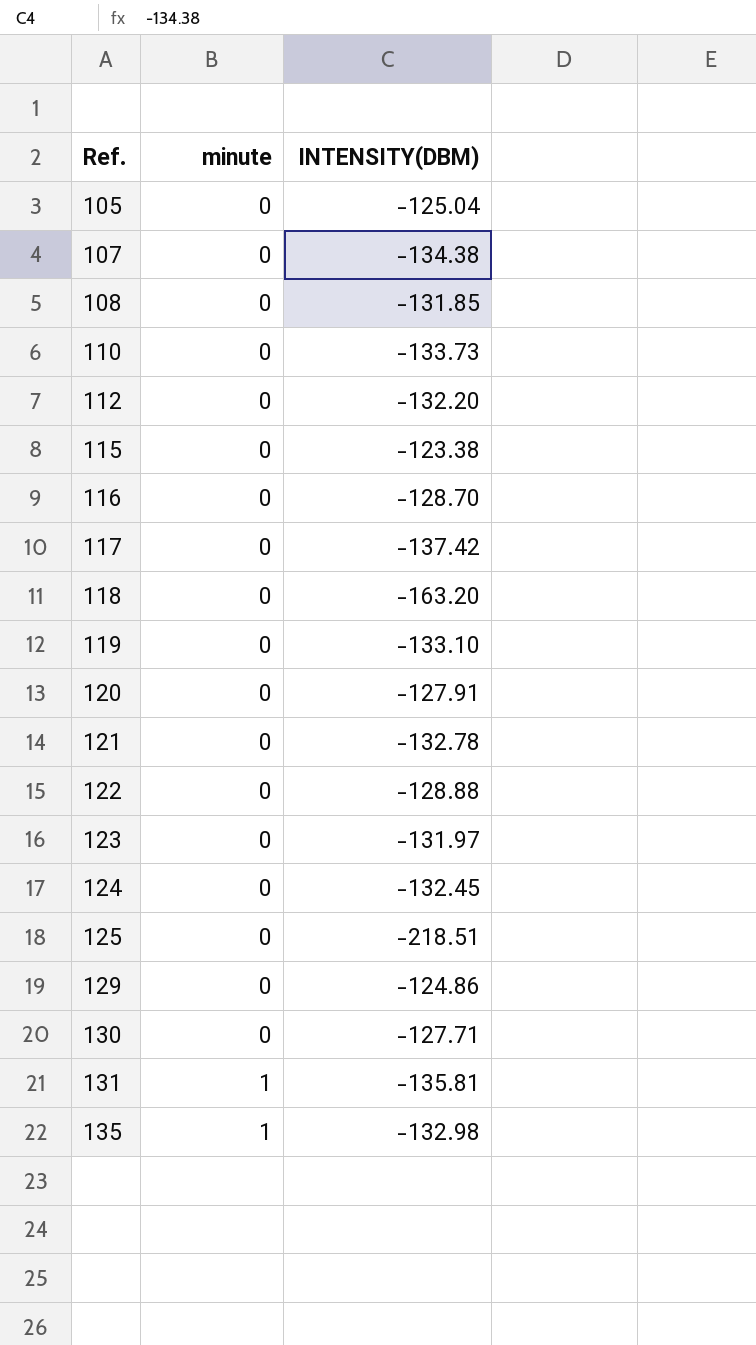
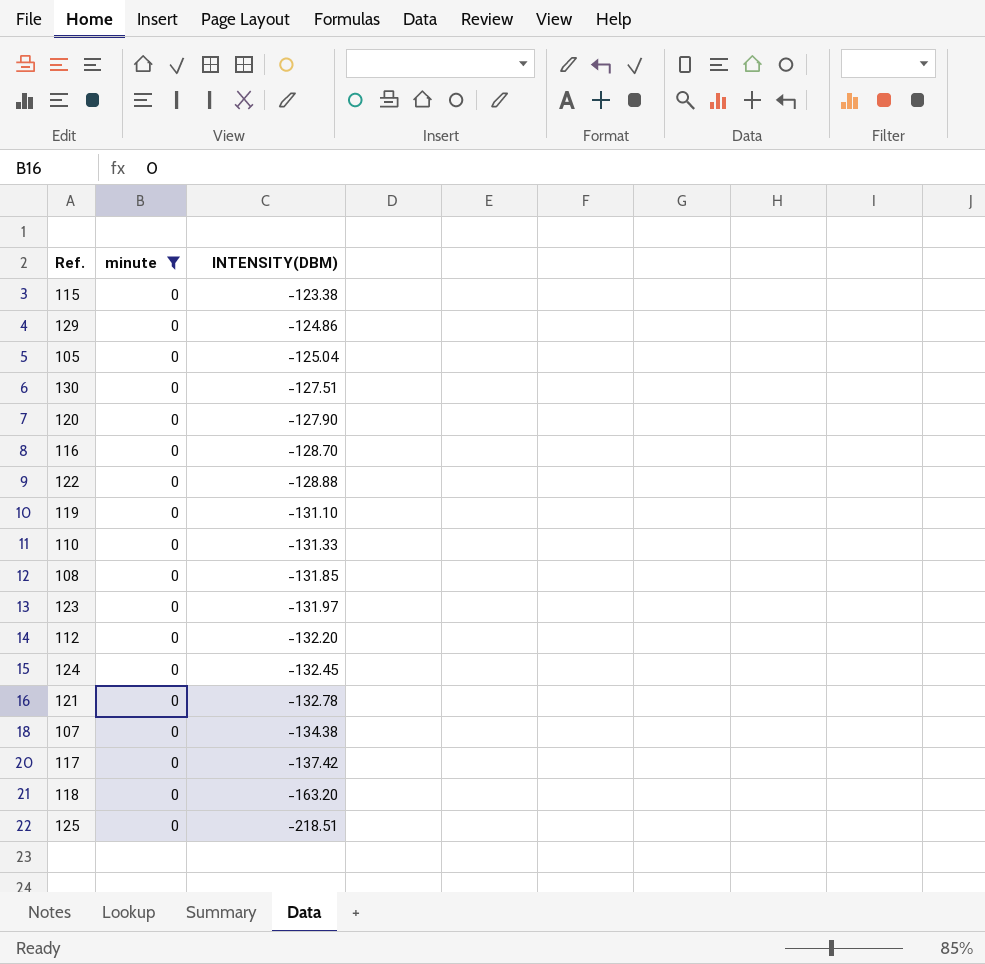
filter: none -> minute = 0
row order: Ref. ascending -> INTENSITY(DBM) descending
130 | INTENSITY(DBM): -127.71 -> -127.51
120 | INTENSITY(DBM): -127.91 -> -127.90
119 | INTENSITY(DBM): -133.10 -> -131.10
110 | INTENSITY(DBM): -133.73 -> -131.33

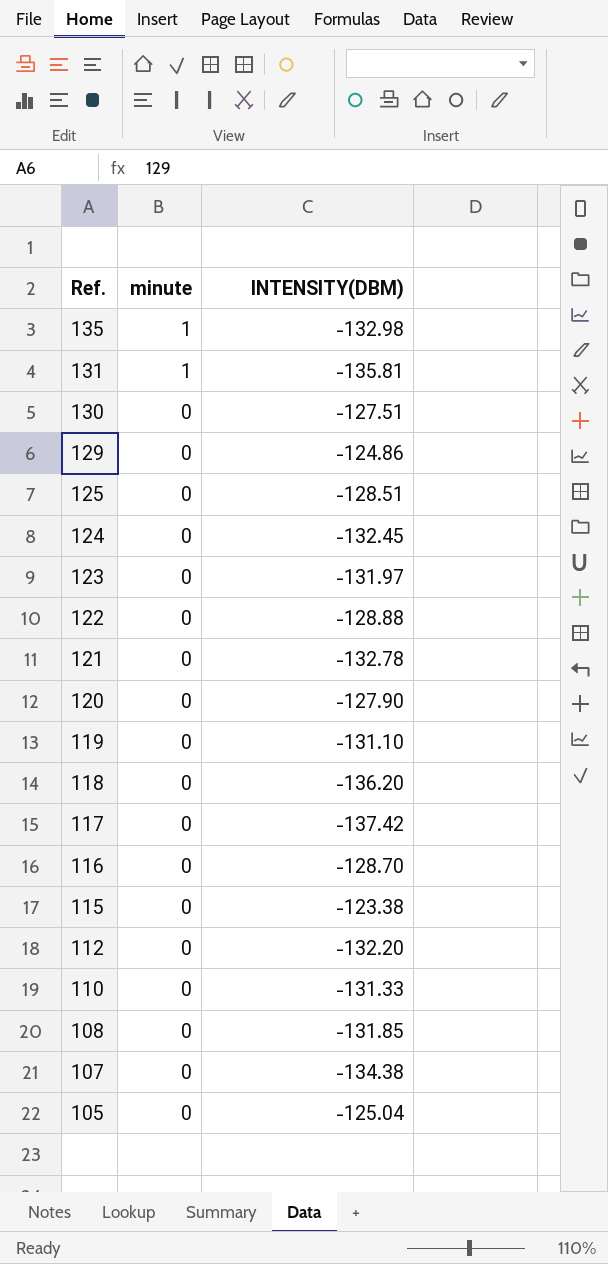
filter: minute = 0 -> none
row order: INTENSITY(DBM) descending -> Ref. descending
125 | INTENSITY(DBM): -218.51 -> -128.51
118 | INTENSITY(DBM): -163.20 -> -136.20

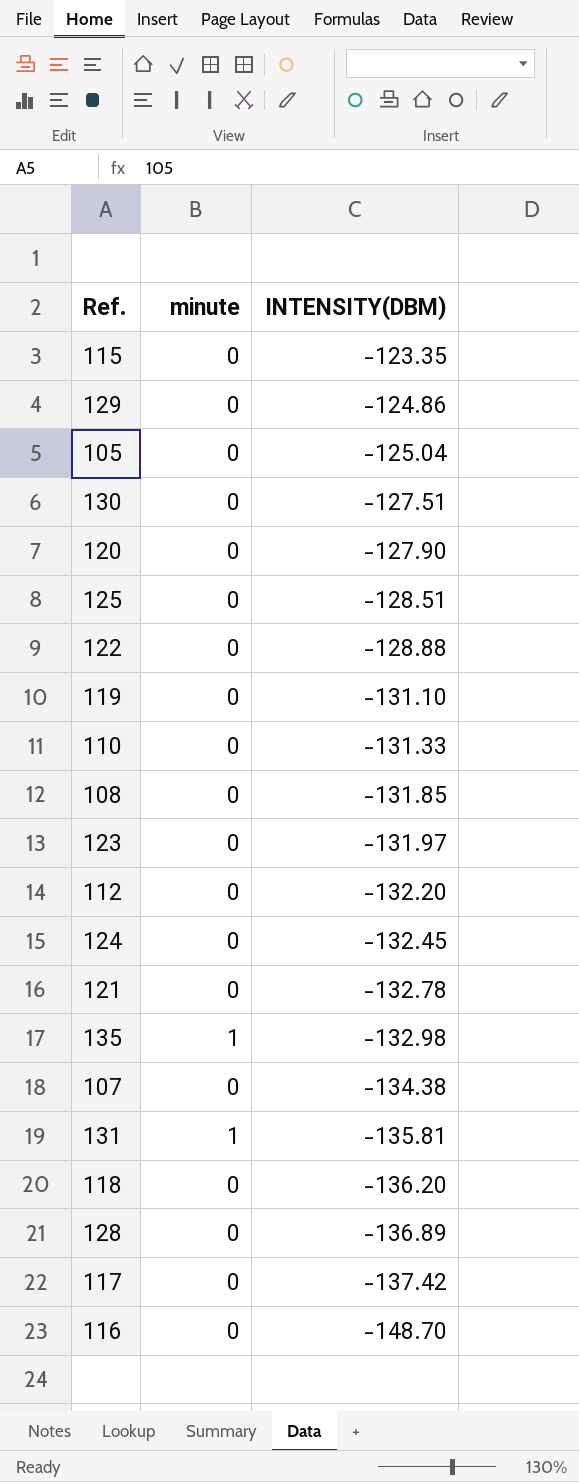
row order: Ref. descending -> INTENSITY(DBM) descending
115 | INTENSITY(DBM): -123.38 -> -123.35
row 128: none -> 0 | -136.89
116 | INTENSITY(DBM): -128.70 -> -148.70

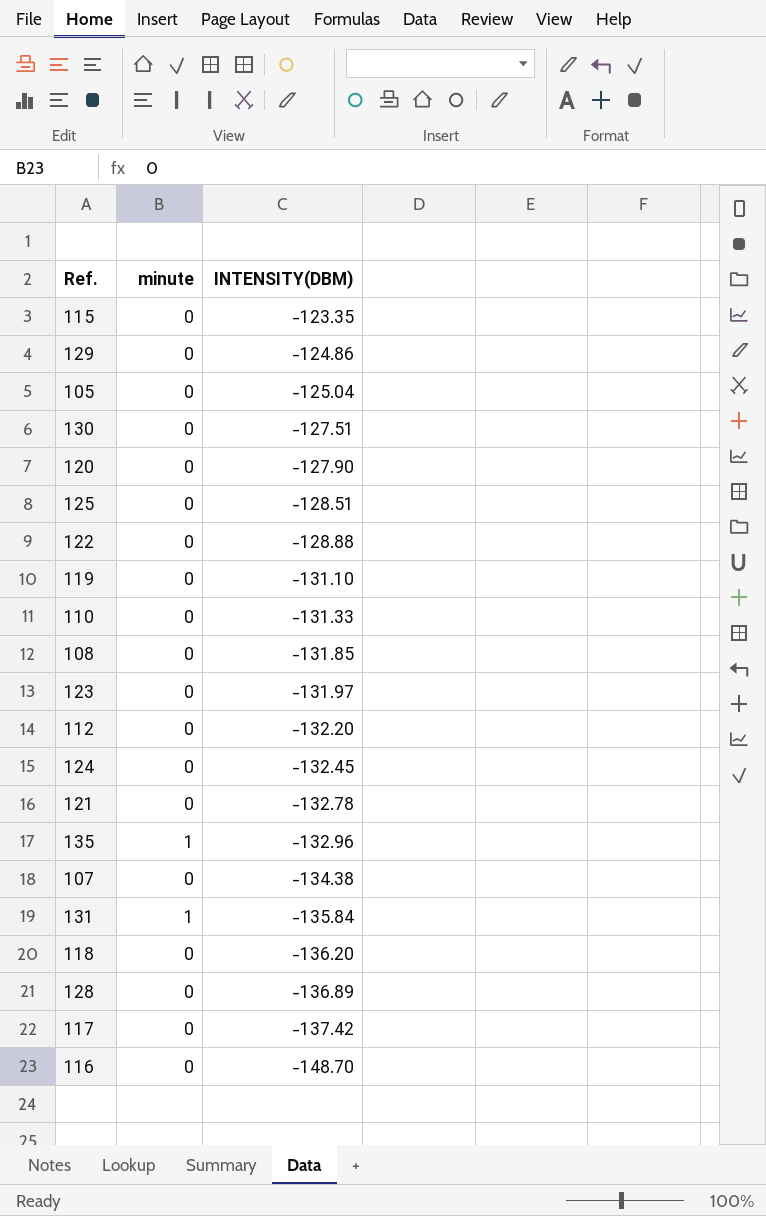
135 | INTENSITY(DBM): -132.98 -> -132.96
131 | INTENSITY(DBM): -135.81 -> -135.84

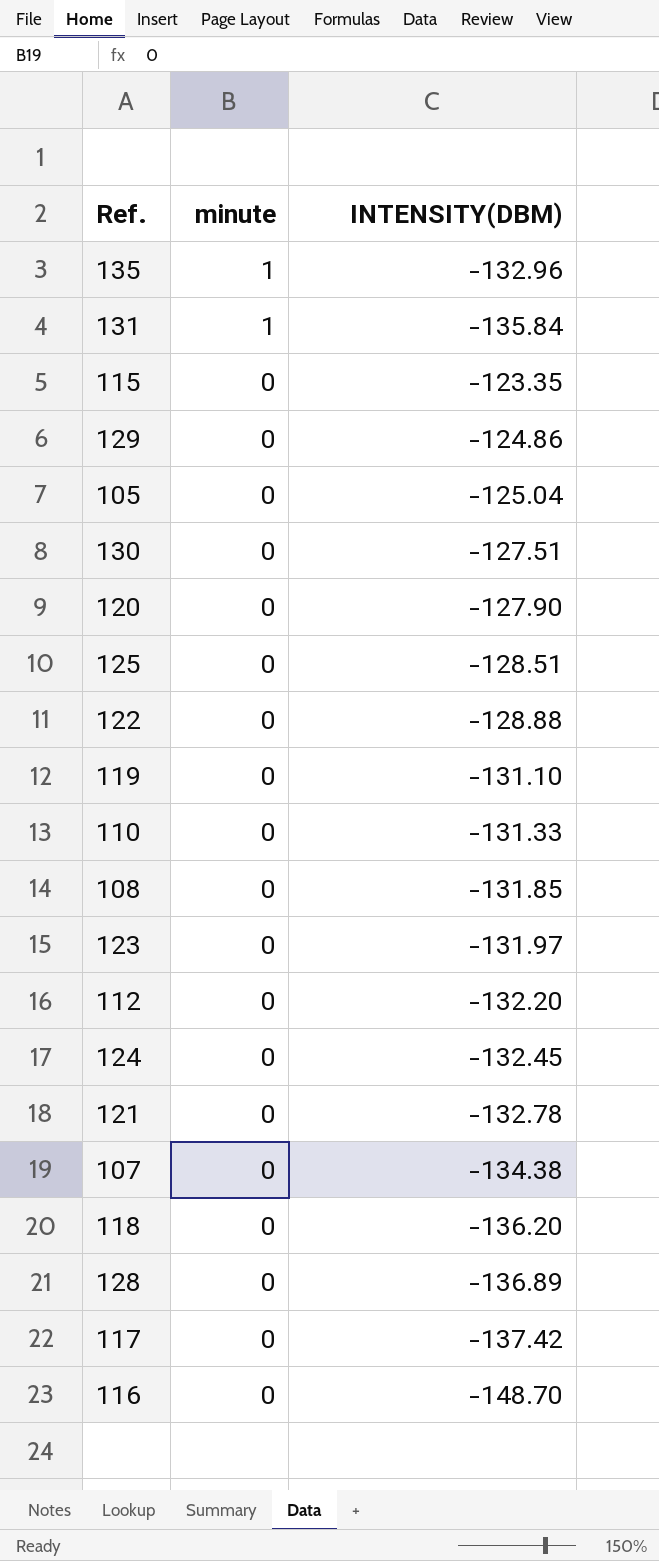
row order: INTENSITY(DBM) descending -> minute descending

